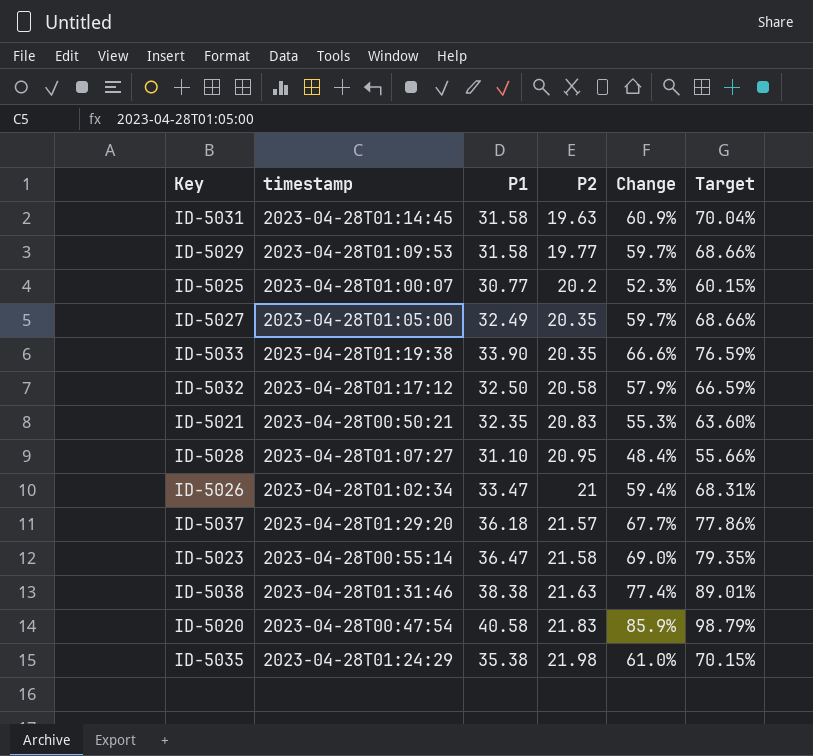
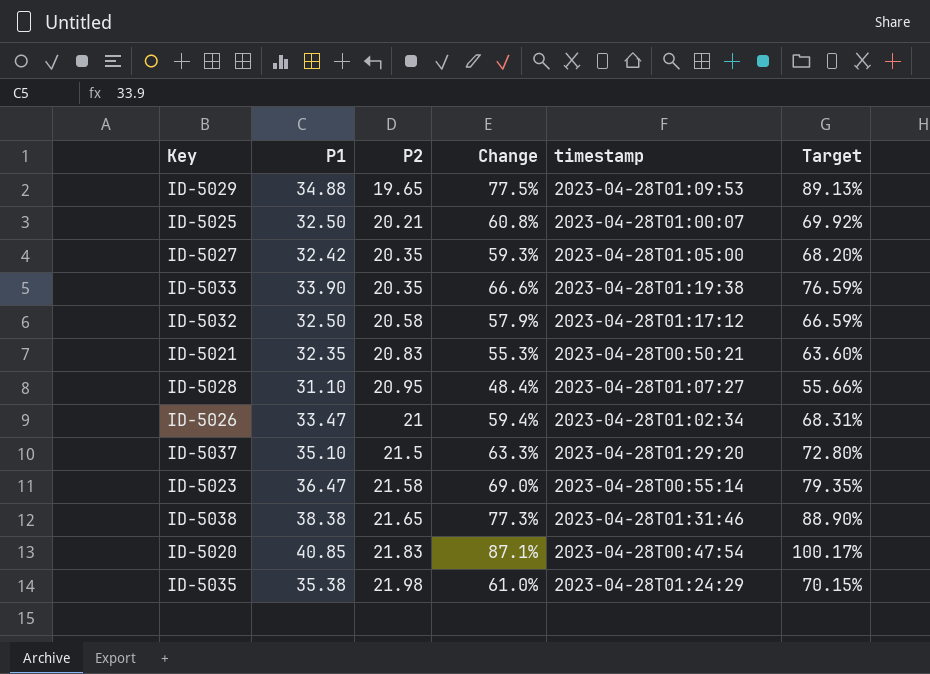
column timestamp | position: 2 -> 5
row ID-5031: 2023-04-28T01:14:45 | 31.58 | 19.63 | 60.9% | 70.04% -> none
ID-5029 | P1: 31.58 -> 34.88
ID-5029 | P2: 19.77 -> 19.65
ID-5029 | Change: 59.7% -> 77.5%
ID-5029 | Target: 68.66% -> 89.13%
ID-5025 | P1: 30.77 -> 32.50
ID-5025 | P2: 20.2 -> 20.21
ID-5025 | Change: 52.3% -> 60.8%
ID-5025 | Target: 60.15% -> 69.92%
ID-5027 | P1: 32.49 -> 32.42
ID-5027 | Change: 59.7% -> 59.3%
ID-5027 | Target: 68.66% -> 68.20%
ID-5037 | P1: 36.18 -> 35.10
ID-5037 | P2: 21.57 -> 21.5
ID-5037 | Change: 67.7% -> 63.3%
ID-5037 | Target: 77.86% -> 72.80%
ID-5038 | P2: 21.63 -> 21.65
ID-5038 | Change: 77.4% -> 77.3%
ID-5038 | Target: 89.01% -> 88.90%
ID-5020 | P1: 40.58 -> 40.85
ID-5020 | Change: 85.9% -> 87.1%
ID-5020 | Target: 98.79% -> 100.17%

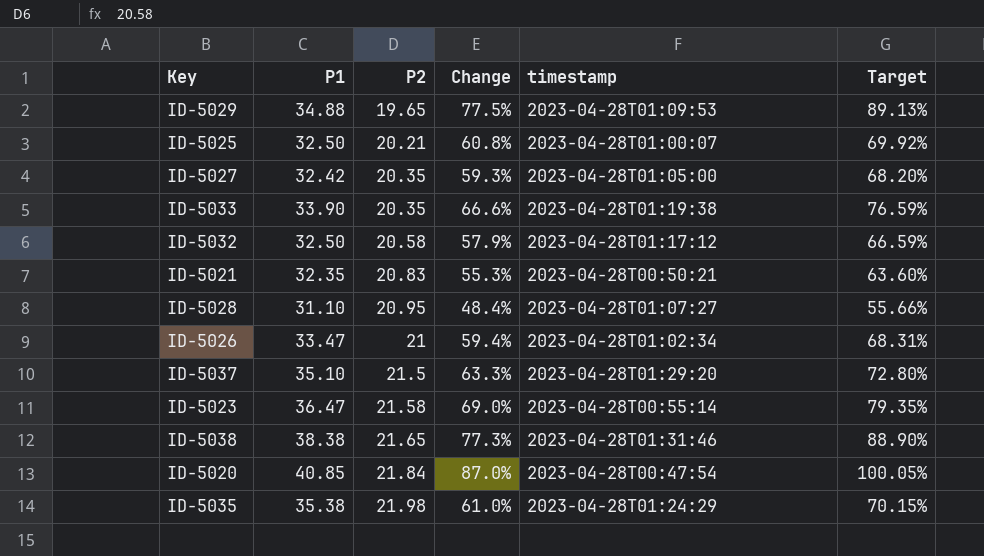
ID-5020 | P2: 21.83 -> 21.84
ID-5020 | Change: 87.1% -> 87.0%
ID-5020 | Target: 100.17% -> 100.05%

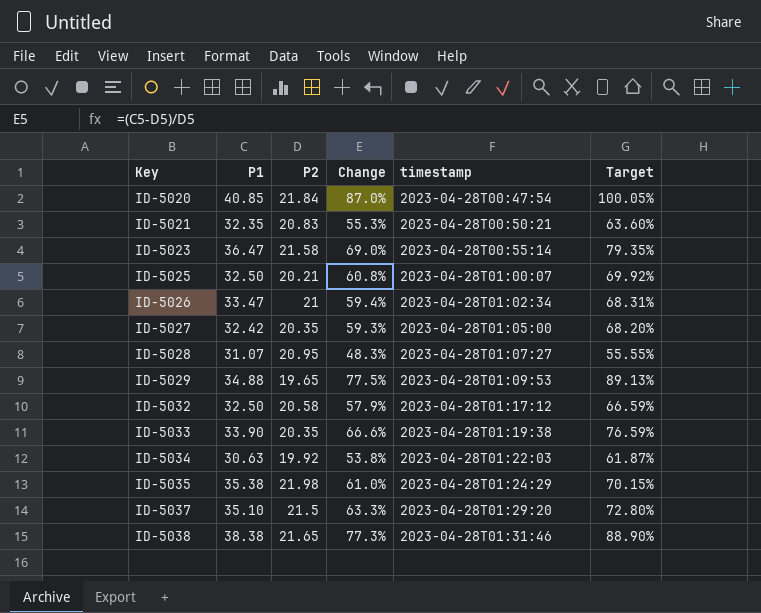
row order: P2 ascending -> Key ascending
ID-5028 | P1: 31.10 -> 31.07
ID-5028 | Change: 48.4% -> 48.3%
ID-5028 | Target: 55.66% -> 55.55%
row ID-5034: none -> 30.63 | 19.92 | 53.8% | 2023-04-28T01:22:03 | 61.87%

